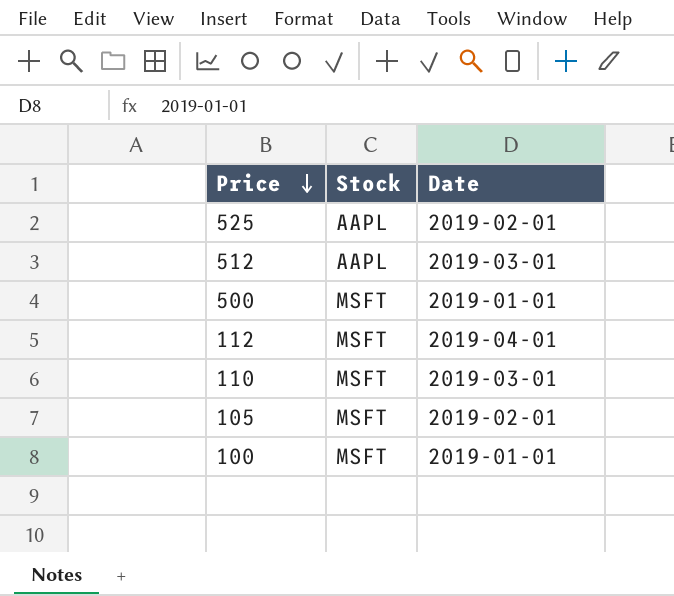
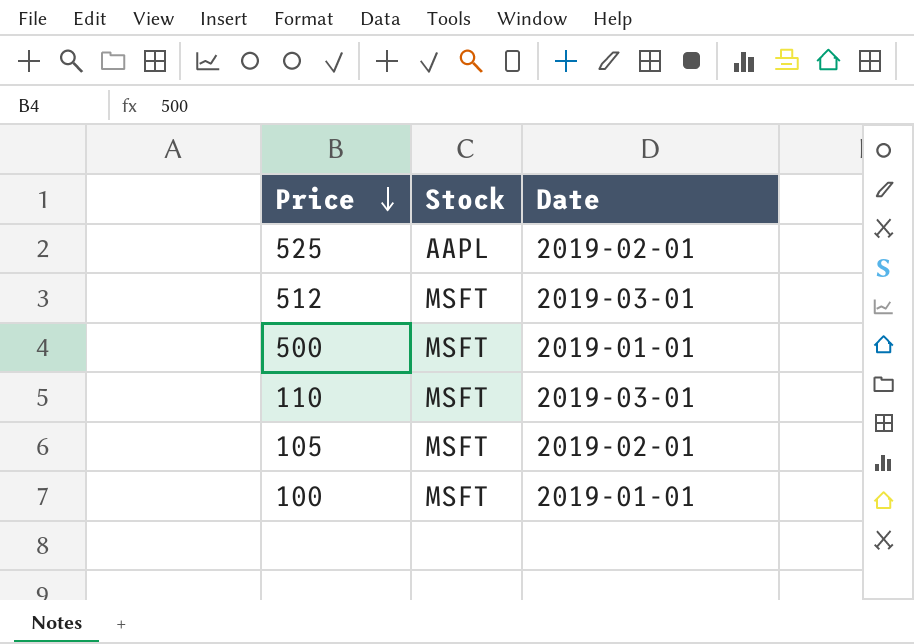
row 112: MSFT | 2019-04-01 -> none
512 | Stock: AAPL -> MSFT

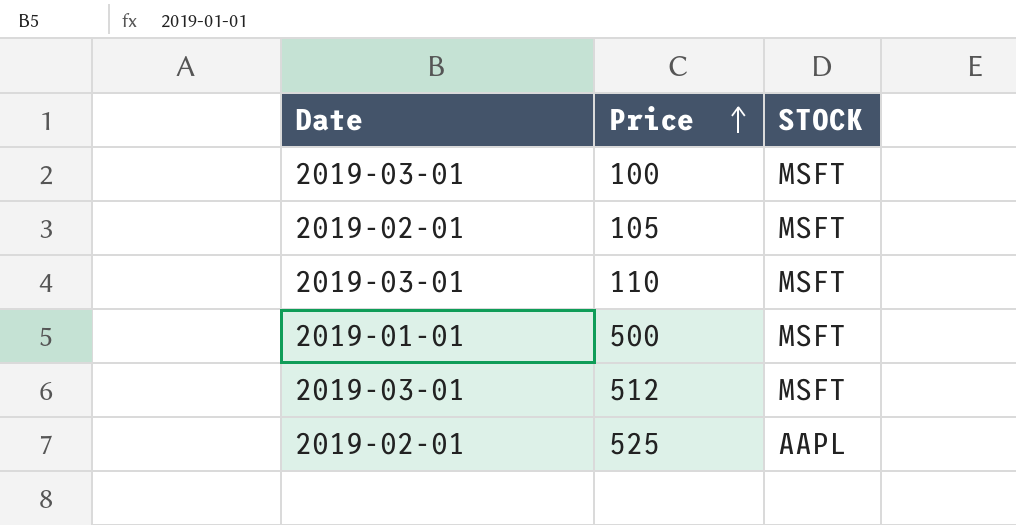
row order: Price descending -> Price ascending
column Date | position: 3 -> 1
column name: Stock -> STOCK
100 | Date: 2019-01-01 -> 2019-03-01

